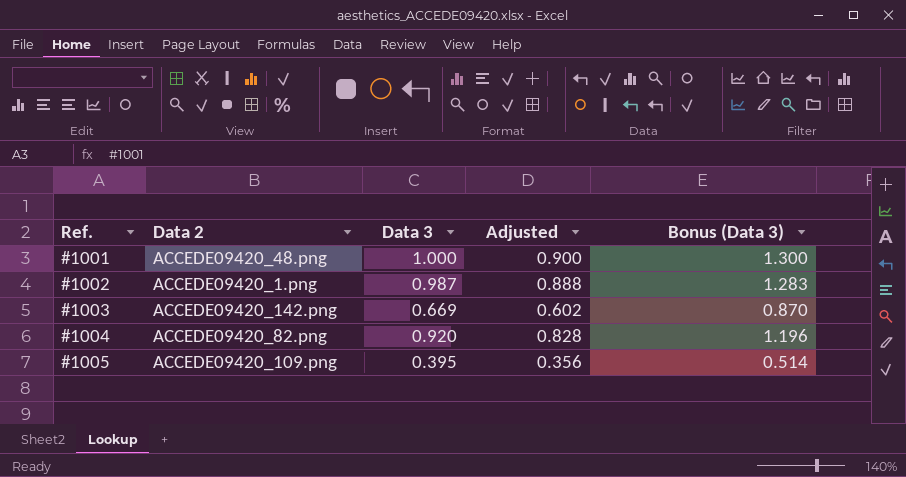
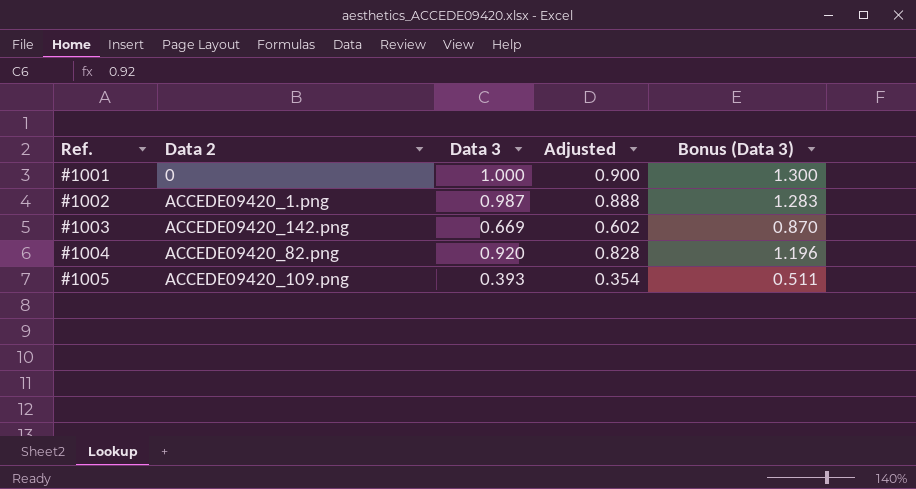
#1001 | Data 2: ACCEDE09420_48.png -> 0
#1005 | Data 3: 0.395 -> 0.393
#1005 | Adjusted: 0.356 -> 0.354
#1005 | Bonus (Data 3): 0.514 -> 0.511

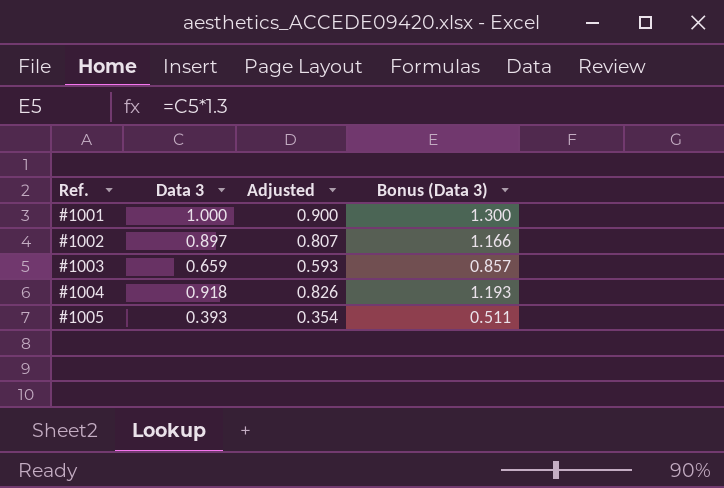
column Data 2 | position: 2 -> none
#1002 | Data 3: 0.987 -> 0.897
#1002 | Adjusted: 0.888 -> 0.807
#1002 | Bonus (Data 3): 1.283 -> 1.166
#1003 | Data 3: 0.669 -> 0.659
#1003 | Adjusted: 0.602 -> 0.593
#1003 | Bonus (Data 3): 0.870 -> 0.857
#1004 | Data 3: 0.920 -> 0.918
#1004 | Adjusted: 0.828 -> 0.826
#1004 | Bonus (Data 3): 1.196 -> 1.193

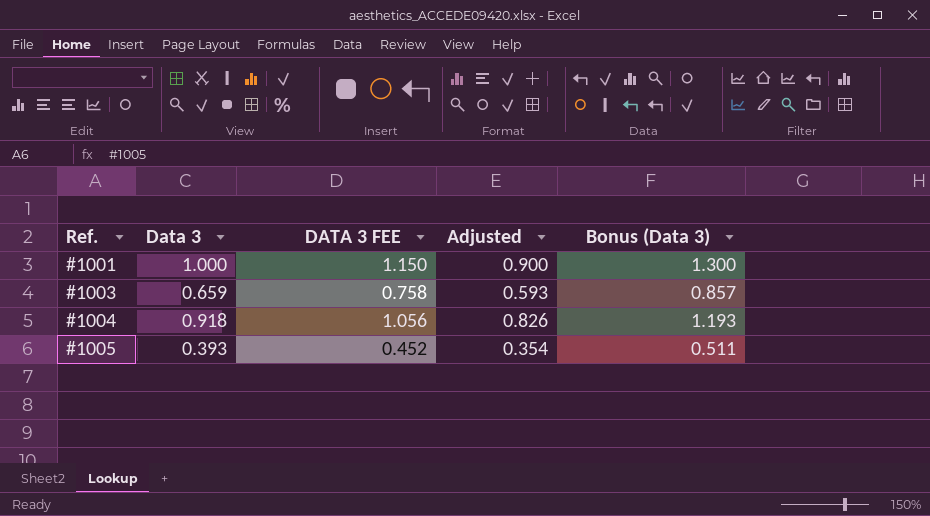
column DATA 3 FEE | formula: none -> [Data 3] * 1.15
row #1002: 0.897 | 0.807 | 1.166 -> none

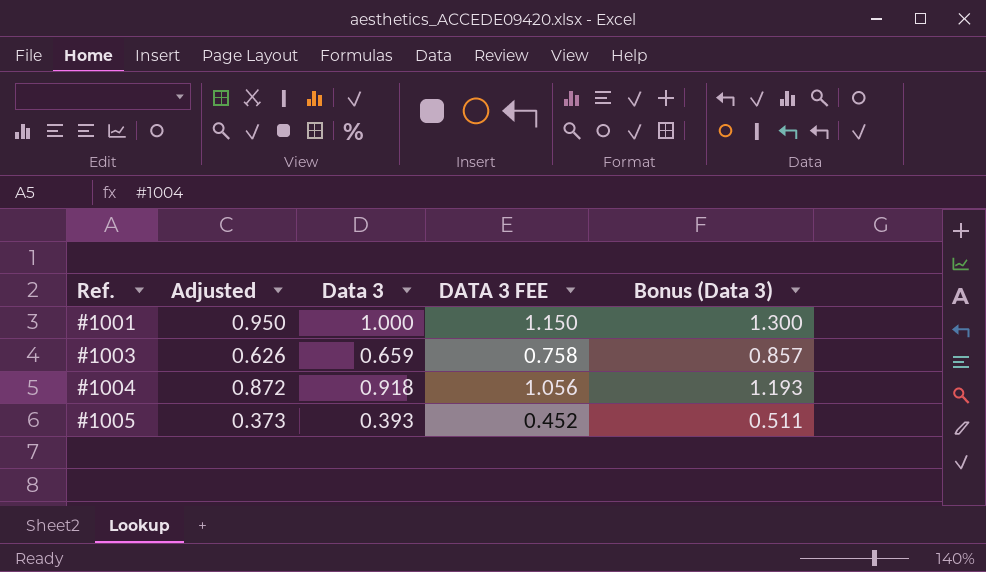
column Adjusted | formula: [Data 3] * 0.9 -> [Data 3] * 0.95
column Adjusted | position: 4 -> 2

